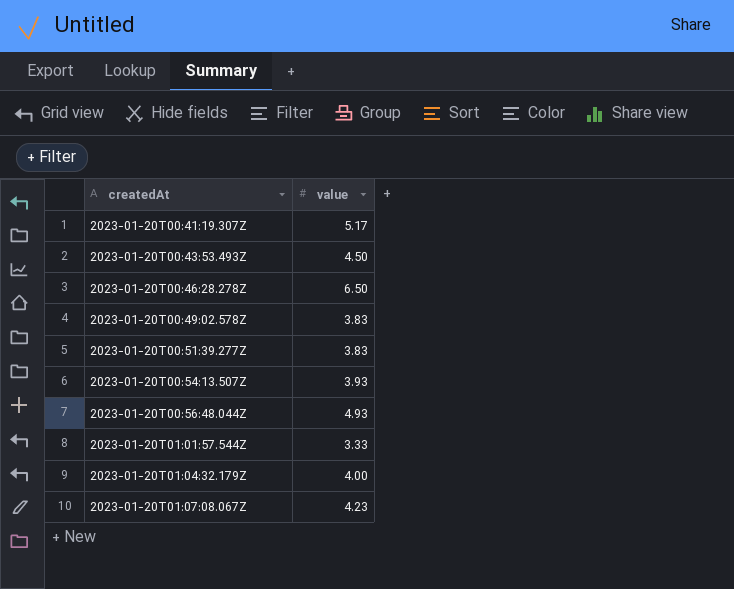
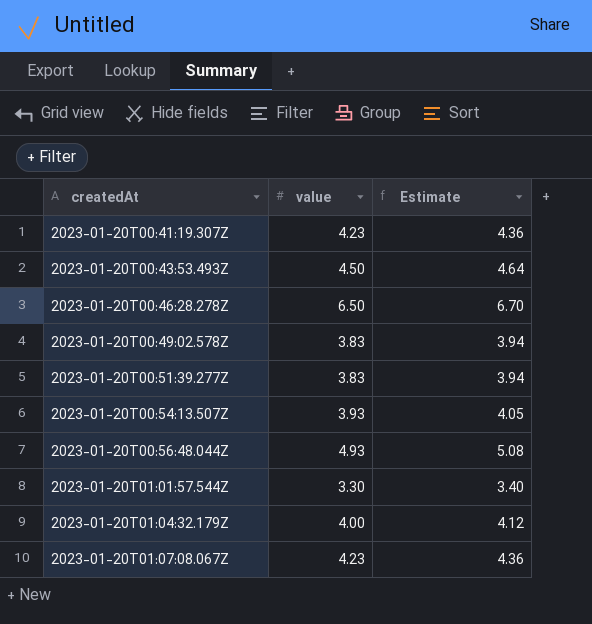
column Estimate | formula: none -> [value] * 1.03
2023-01-20T00:41:19.307Z | value: 5.17 -> 4.23
2023-01-20T01:01:57.544Z | value: 3.33 -> 3.30

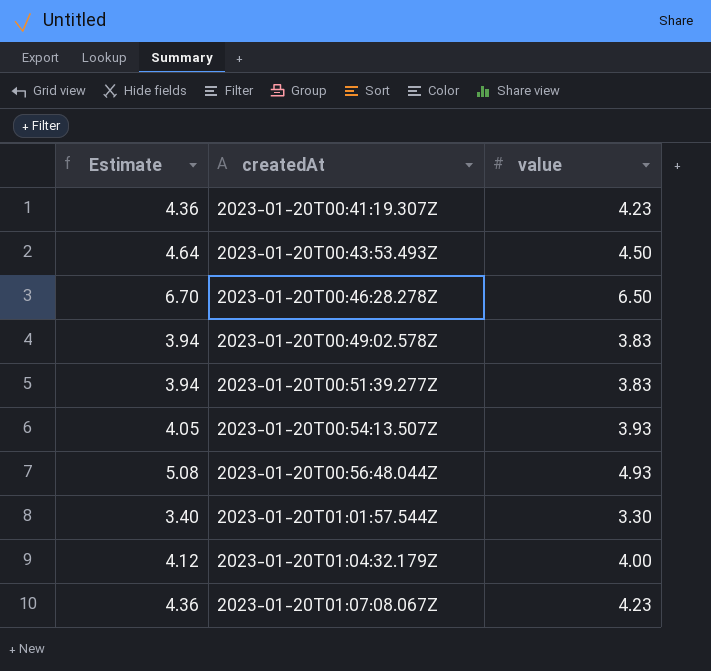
column Estimate | position: 3 -> 1

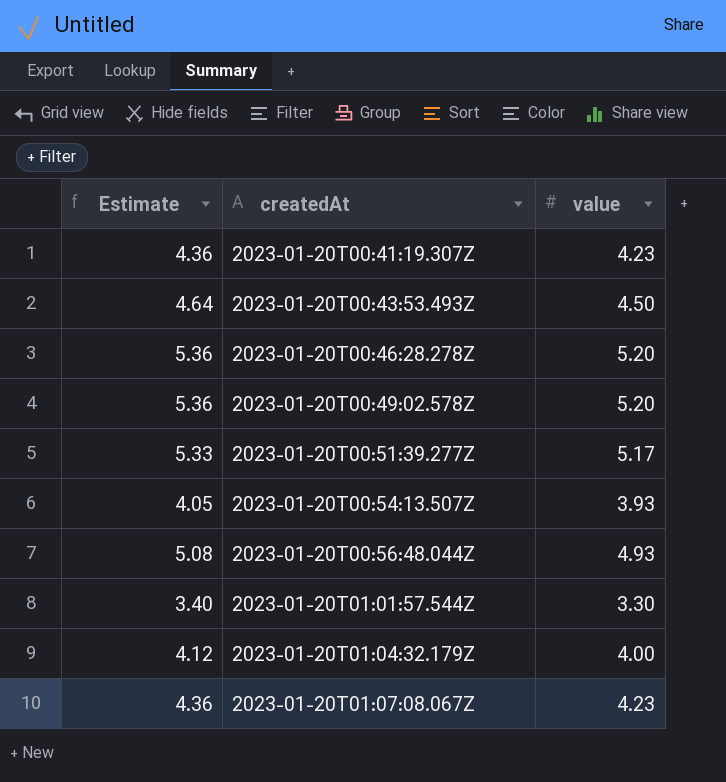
2023-01-20T00:46:28.278Z | Estimate: 6.70 -> 5.36
2023-01-20T00:46:28.278Z | value: 6.50 -> 5.20
2023-01-20T00:49:02.578Z | Estimate: 3.94 -> 5.36
2023-01-20T00:49:02.578Z | value: 3.83 -> 5.20
2023-01-20T00:51:39.277Z | Estimate: 3.94 -> 5.33
2023-01-20T00:51:39.277Z | value: 3.83 -> 5.17

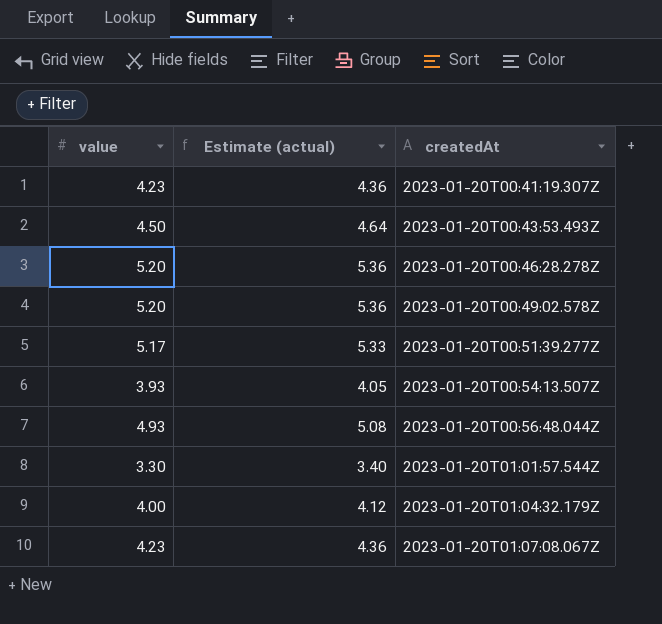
column value | position: 3 -> 1
column name: Estimate -> Estimate (actual)

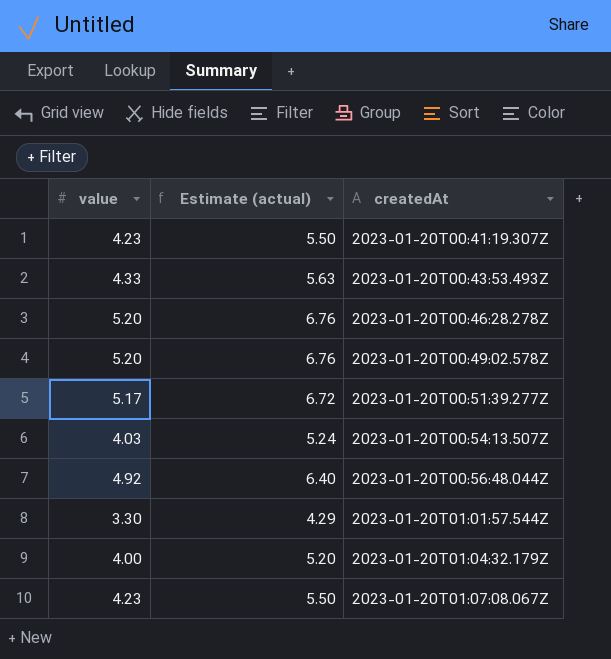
column Estimate (actual) | formula: [value] * 1.03 -> [value] * 1.3
2023-01-20T00:43:53.493Z | value: 4.50 -> 4.33
2023-01-20T00:54:13.507Z | value: 3.93 -> 4.03
2023-01-20T00:56:48.044Z | value: 4.93 -> 4.92

